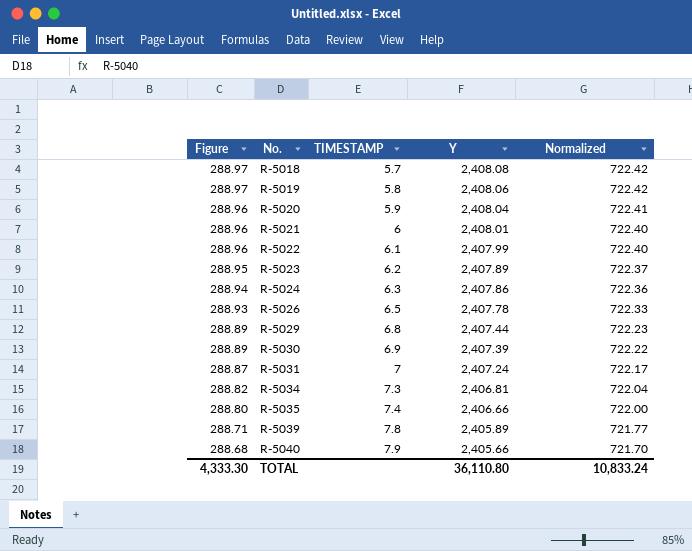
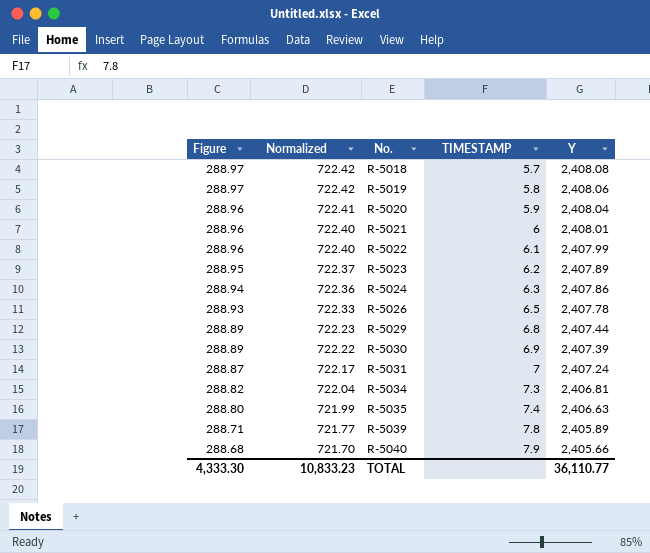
column Normalized | position: 5 -> 2
R-5035 | Normalized: 722.00 -> 721.99
R-5035 | Y: 2,406.66 -> 2,406.63
TOTAL | Normalized: 10,833.24 -> 10,833.23
TOTAL | Y: 36,110.80 -> 36,110.77

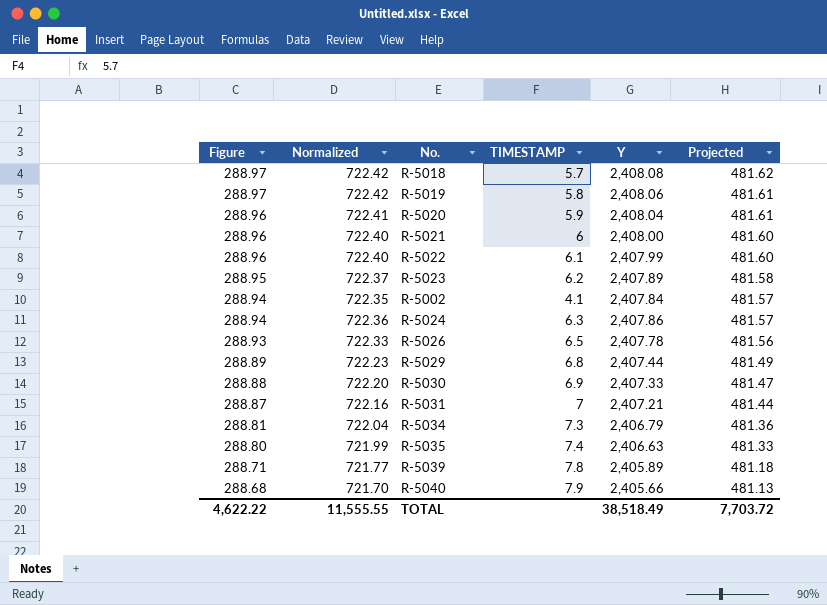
column Projected | formula: none -> [Y] * 0.2
R-5021 | Y: 2,408.01 -> 2,408.00
row R-5002: none -> 288.94 | 722.35 | 4.1 | 2,407.84 | 481.57
R-5030 | Figure: 288.89 -> 288.88
R-5030 | Normalized: 722.22 -> 722.20
R-5030 | Y: 2,407.39 -> 2,407.33
R-5031 | Normalized: 722.17 -> 722.16
R-5031 | Y: 2,407.24 -> 2,407.21
R-5034 | Figure: 288.82 -> 288.81
R-5034 | Y: 2,406.81 -> 2,406.79
TOTAL | Figure: 4,333.30 -> 4,622.22
TOTAL | Normalized: 10,833.23 -> 11,555.55
TOTAL | Y: 36,110.77 -> 38,518.49

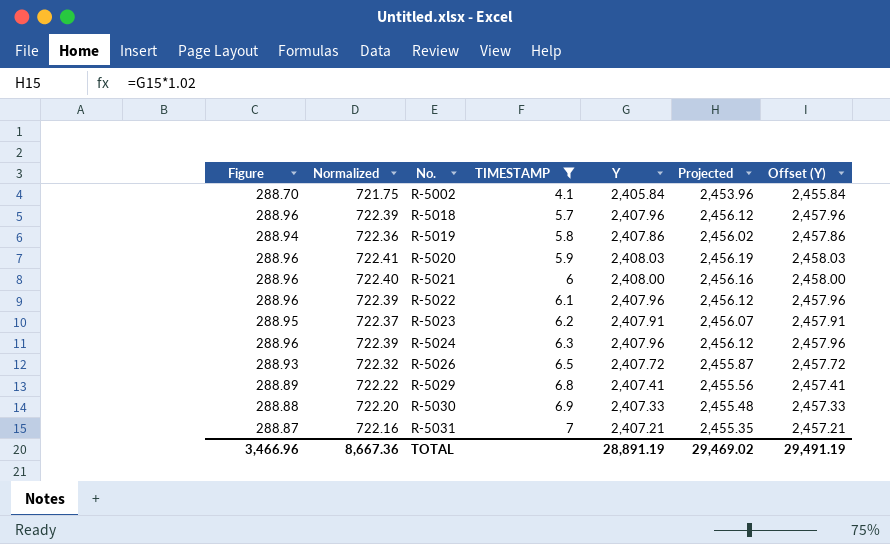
filter: none -> TIMESTAMP <= 7
row order: Figure descending -> No. ascending
column Projected | formula: [Y] * 0.2 -> [Y] * 1.02
column Offset (Y) | formula: none -> [Y] + 50
R-5002 | Figure: 288.94 -> 288.70
R-5002 | Normalized: 722.35 -> 721.75
R-5002 | Y: 2,407.84 -> 2,405.84
R-5018 | Figure: 288.97 -> 288.96
R-5018 | Normalized: 722.42 -> 722.39
R-5018 | Y: 2,408.08 -> 2,407.96
R-5019 | Figure: 288.97 -> 288.94
R-5019 | Normalized: 722.42 -> 722.36
R-5019 | Y: 2,408.06 -> 2,407.86
R-5020 | Y: 2,408.04 -> 2,408.03
R-5022 | Normalized: 722.40 -> 722.39
R-5022 | Y: 2,407.99 -> 2,407.96
R-5023 | Y: 2,407.89 -> 2,407.91
R-5024 | Figure: 288.94 -> 288.96
R-5024 | Normalized: 722.36 -> 722.39
R-5024 | Y: 2,407.86 -> 2,407.96
R-5026 | Normalized: 722.33 -> 722.32
R-5026 | Y: 2,407.78 -> 2,407.72
R-5029 | Normalized: 722.23 -> 722.22
R-5029 | Y: 2,407.44 -> 2,407.41
TOTAL | Figure: 4,622.22 -> 3,466.96
TOTAL | Normalized: 11,555.55 -> 8,667.36
TOTAL | Y: 38,518.49 -> 28,891.19
TOTAL | Projected: 7,703.72 -> 29,469.02

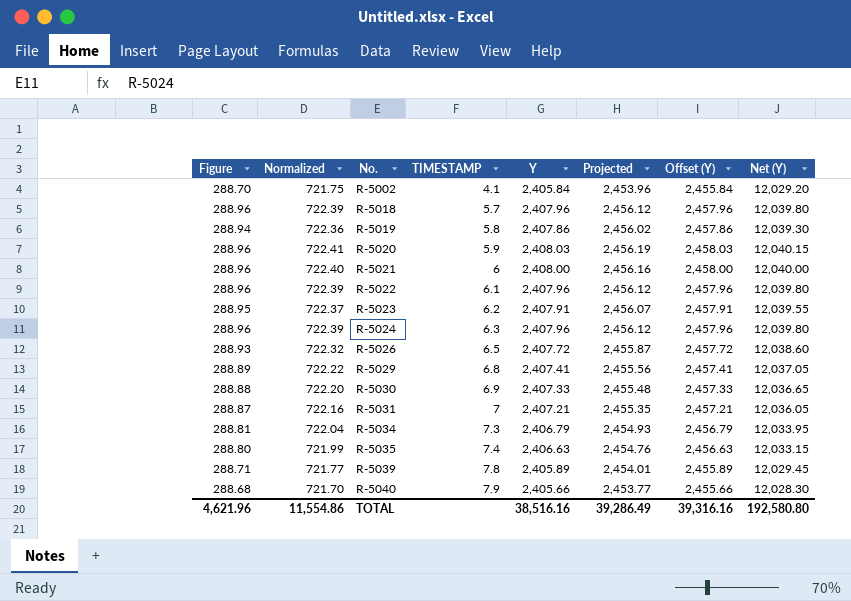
filter: TIMESTAMP <= 7 -> none
column Net (Y) | formula: none -> [Y] * 5
TOTAL | Figure: 3,466.96 -> 4,621.96
TOTAL | Normalized: 8,667.36 -> 11,554.86
TOTAL | Y: 28,891.19 -> 38,516.16
TOTAL | Projected: 29,469.02 -> 39,286.49
TOTAL | Offset (Y): 29,491.19 -> 39,316.16

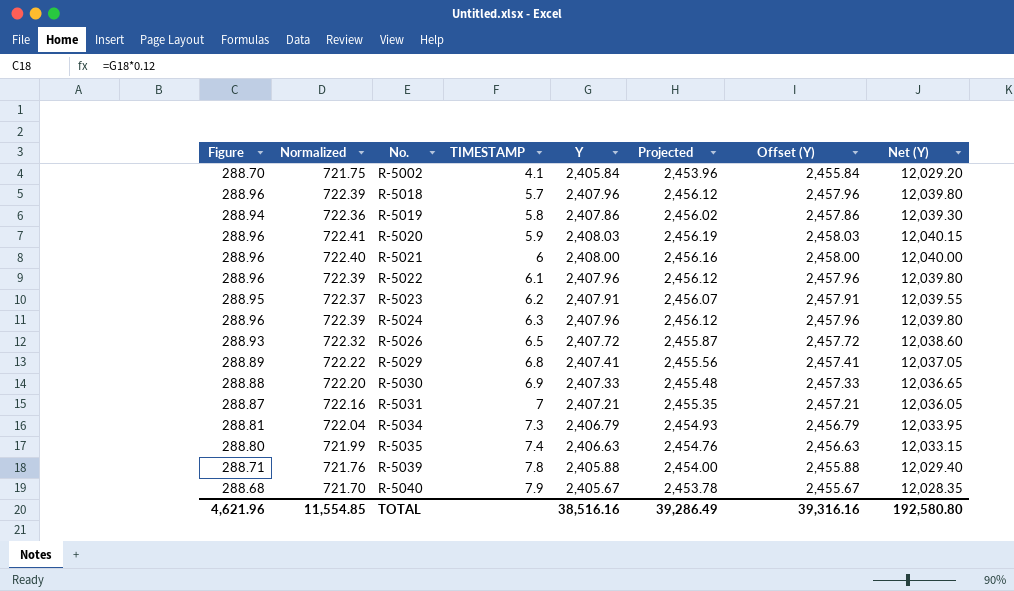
R-5039 | Normalized: 721.77 -> 721.76
R-5039 | Y: 2,405.89 -> 2,405.88
R-5039 | Projected: 2,454.01 -> 2,454.00
R-5039 | Offset (Y): 2,455.89 -> 2,455.88
R-5039 | Net (Y): 12,029.45 -> 12,029.40
R-5040 | Y: 2,405.66 -> 2,405.67
R-5040 | Projected: 2,453.77 -> 2,453.78
R-5040 | Offset (Y): 2,455.66 -> 2,455.67
R-5040 | Net (Y): 12,028.30 -> 12,028.35
TOTAL | Normalized: 11,554.86 -> 11,554.85

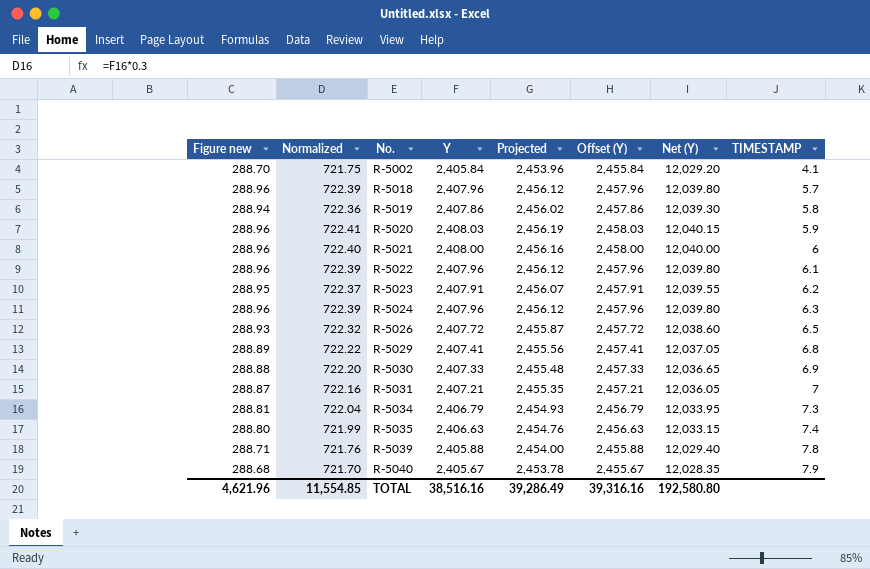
column name: Figure -> Figure new
column TIMESTAMP | position: 4 -> 8

